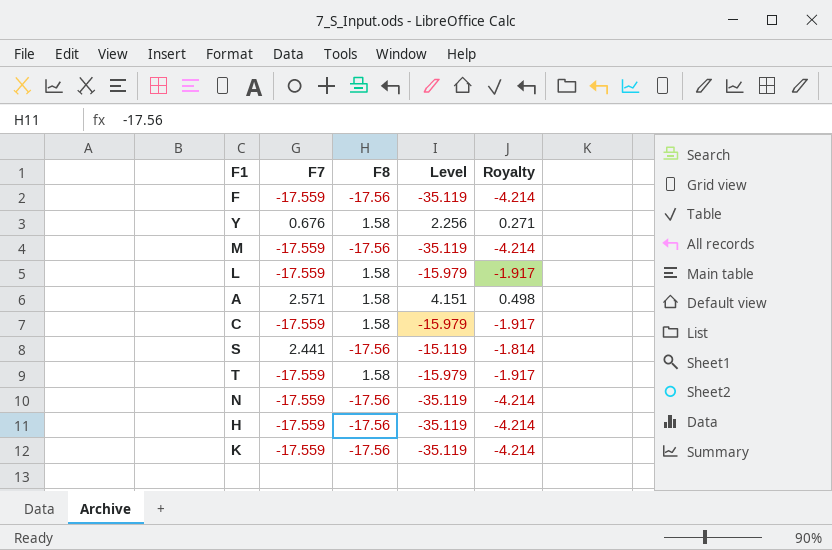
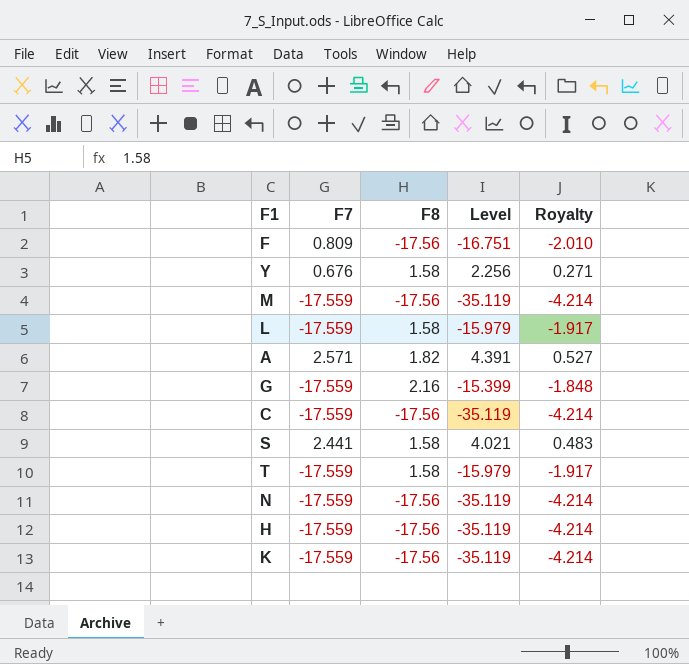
F | F7: -17.559 -> 0.809
F | Level: -35.119 -> -16.751
F | Royalty: -4.214 -> -2.010
A | F8: 1.58 -> 1.82
A | Level: 4.151 -> 4.391
A | Royalty: 0.498 -> 0.527
row G: none -> -17.559 | 2.16 | -15.399 | -1.848
C | F8: 1.58 -> -17.56
C | Level: -15.979 -> -35.119
C | Royalty: -1.917 -> -4.214
S | F8: -17.56 -> 1.58
S | Level: -15.119 -> 4.021
S | Royalty: -1.814 -> 0.483

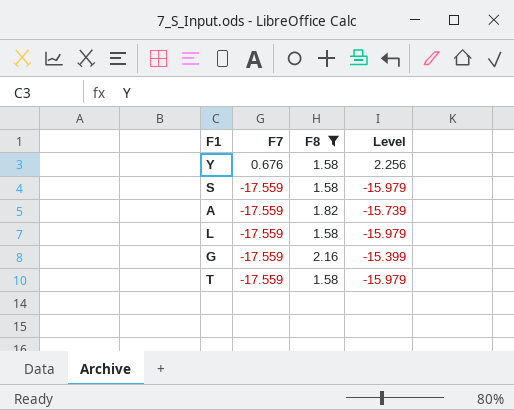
filter: none -> F8 != -17.56
row order: none -> F7 descending
column Royalty | formula: [Level] * 0.12 -> none
S | F7: 2.441 -> -17.559
S | Level: 4.021 -> -15.979
A | F7: 2.571 -> -17.559
A | Level: 4.391 -> -15.739

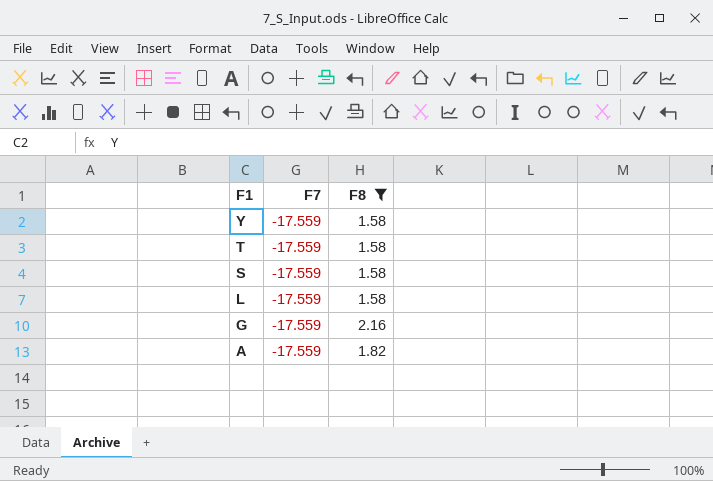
row order: F7 descending -> F1 descending
column Level | formula: [F7] + [F8] -> none
Y | F7: 0.676 -> -17.559

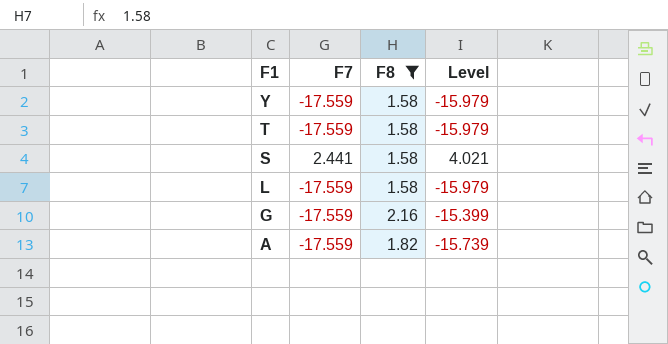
column Level | formula: none -> [F7] + [F8]
S | F7: -17.559 -> 2.441

